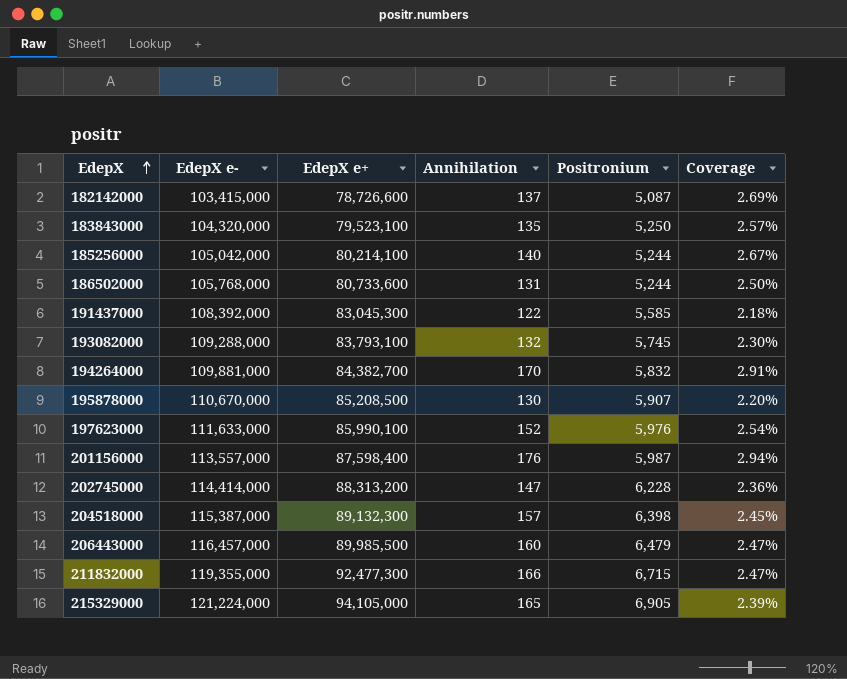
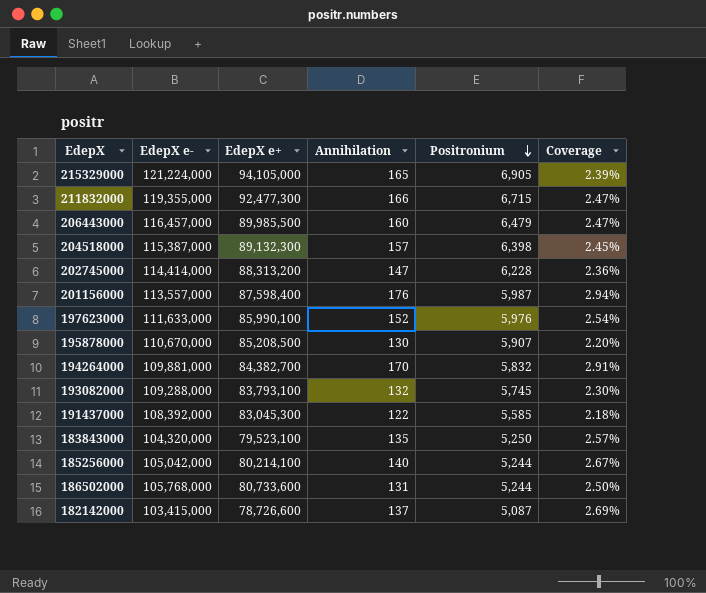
row order: EdepX ascending -> Positronium descending

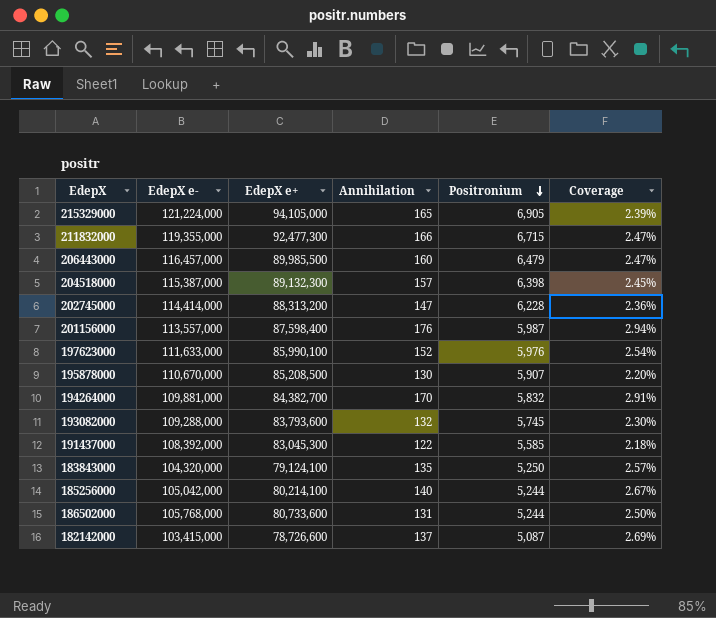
193082000 | EdepX e+: 83,793,100 -> 83,793,600
183843000 | EdepX e+: 79,523,100 -> 79,124,100

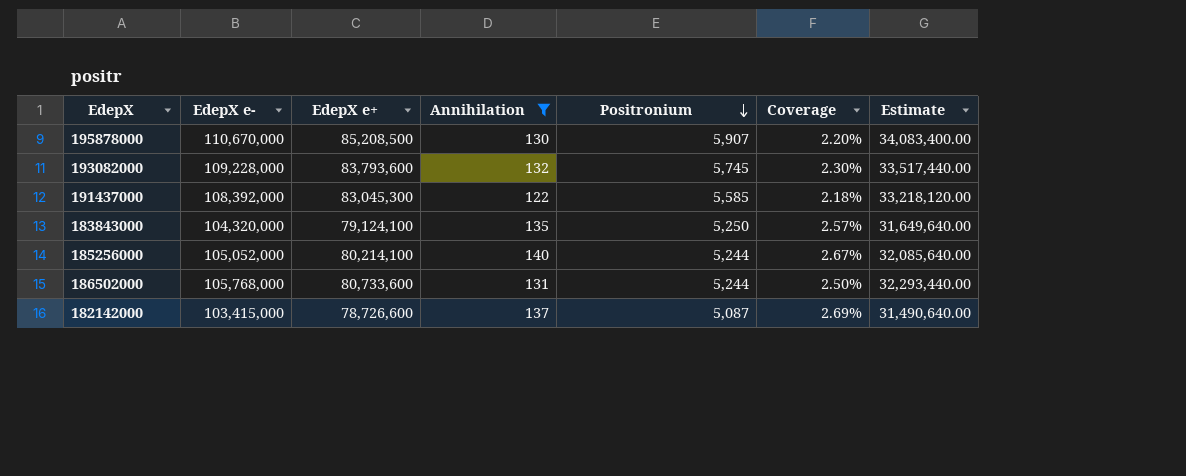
filter: none -> Annihilation <= 140
column Estimate | formula: none -> [EdepX e+] * 0.4
193082000 | EdepX e-: 109,288,000 -> 109,228,000
185256000 | EdepX e-: 105,042,000 -> 105,052,000

